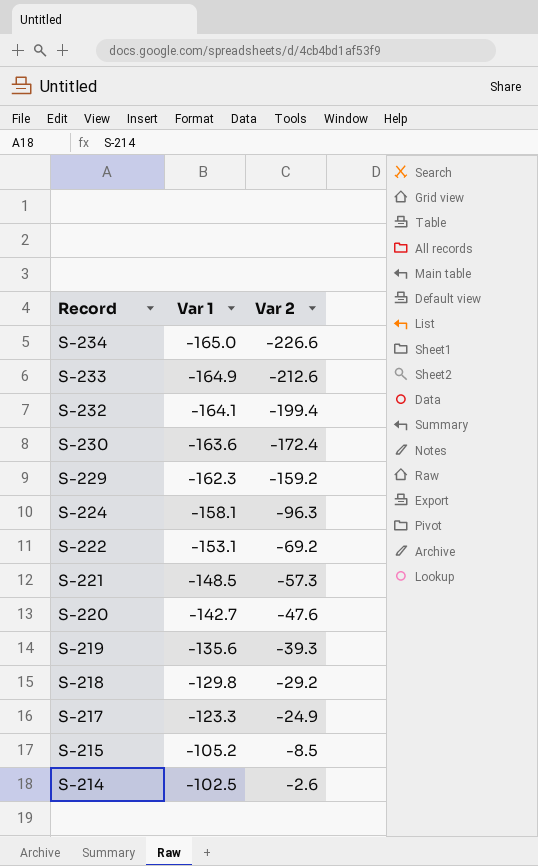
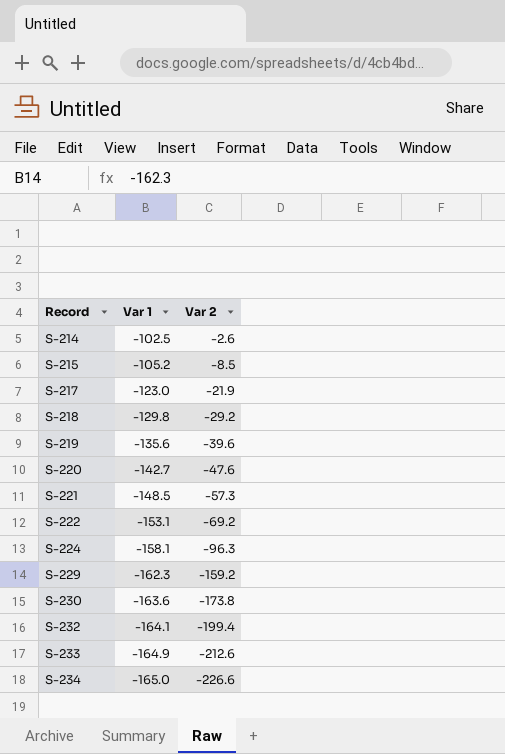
row order: Record descending -> Record ascending
S-217 | Var 1: -123.3 -> -123.0
S-217 | Var 2: -24.9 -> -21.9
S-219 | Var 2: -39.3 -> -39.6
S-230 | Var 2: -172.4 -> -173.8

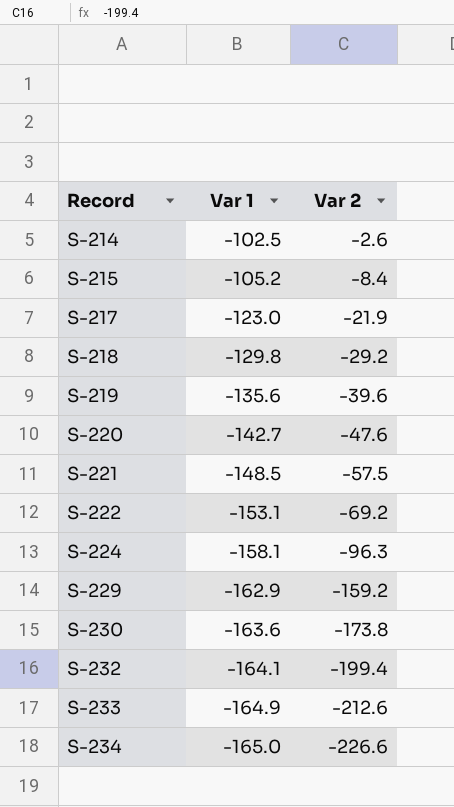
S-215 | Var 2: -8.5 -> -8.4
S-221 | Var 2: -57.3 -> -57.5
S-229 | Var 1: -162.3 -> -162.9

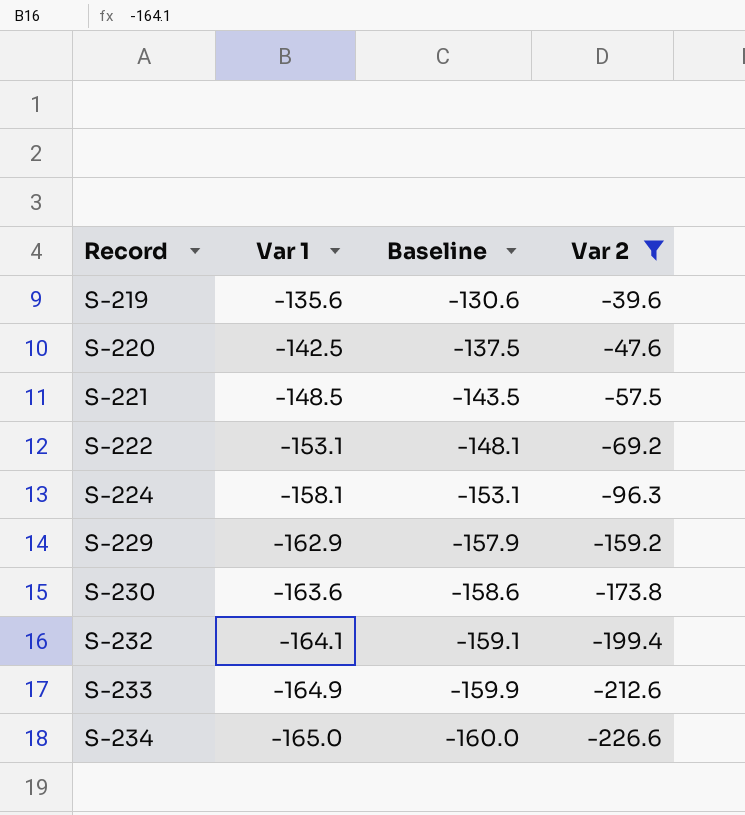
filter: none -> Var 2 <= -39.6
column Baseline | formula: none -> [Var 1] + 5
S-220 | Var 1: -142.7 -> -142.5

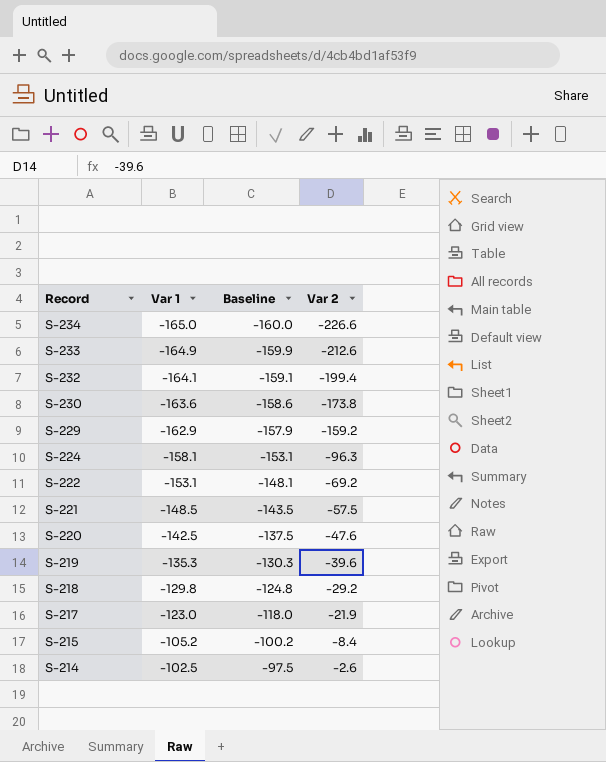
filter: Var 2 <= -39.6 -> none
row order: Record ascending -> Record descending
S-219 | Var 1: -135.6 -> -135.3
S-219 | Baseline: -130.6 -> -130.3

